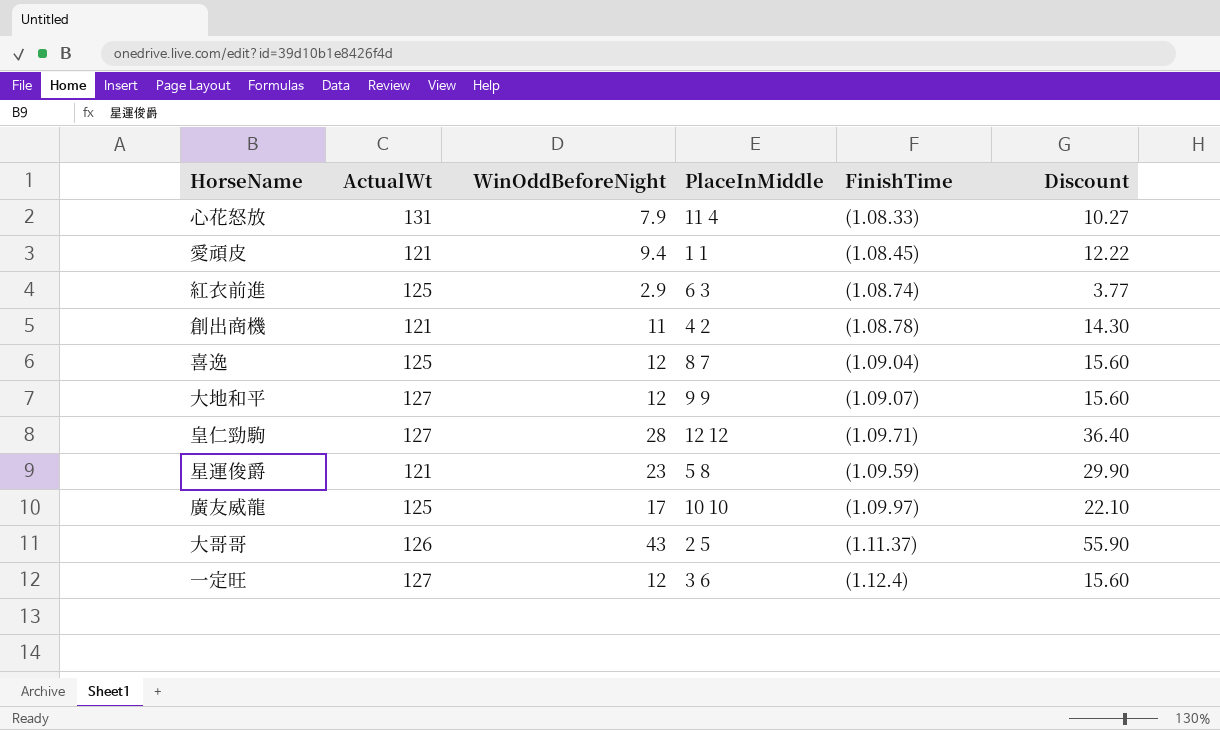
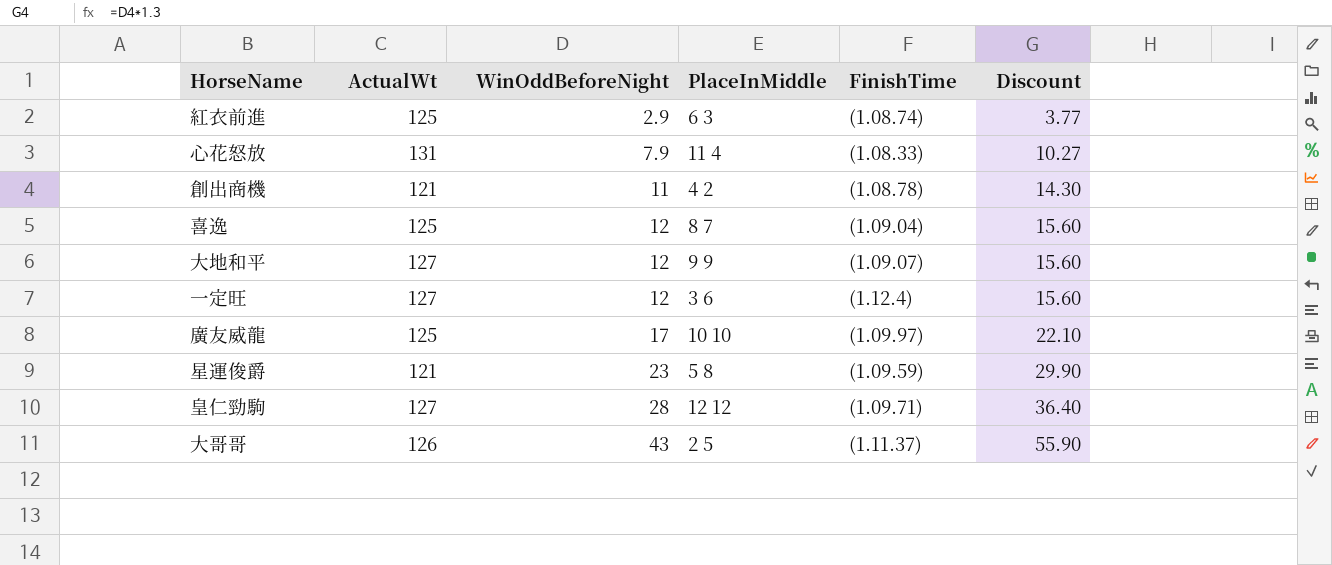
row order: none -> WinOddBeforeNight ascending
row 愛頑皮: 121 | 9.4 | 1 1 | (1.08.45) | 12.22 -> none

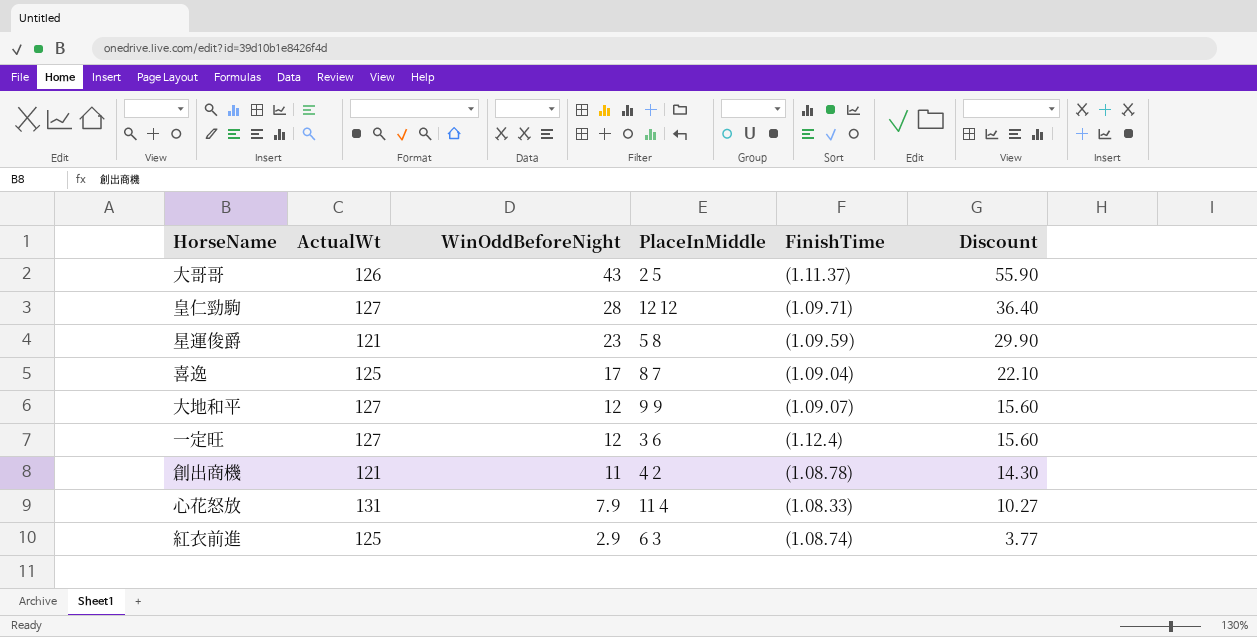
row order: WinOddBeforeNight ascending -> WinOddBeforeNight descending
row 廣友威龍: 125 | 17 | 10 10 | (1.09.97) | 22.10 -> none
喜逸 | WinOddBeforeNight: 12 -> 17
喜逸 | Discount: 15.60 -> 22.10

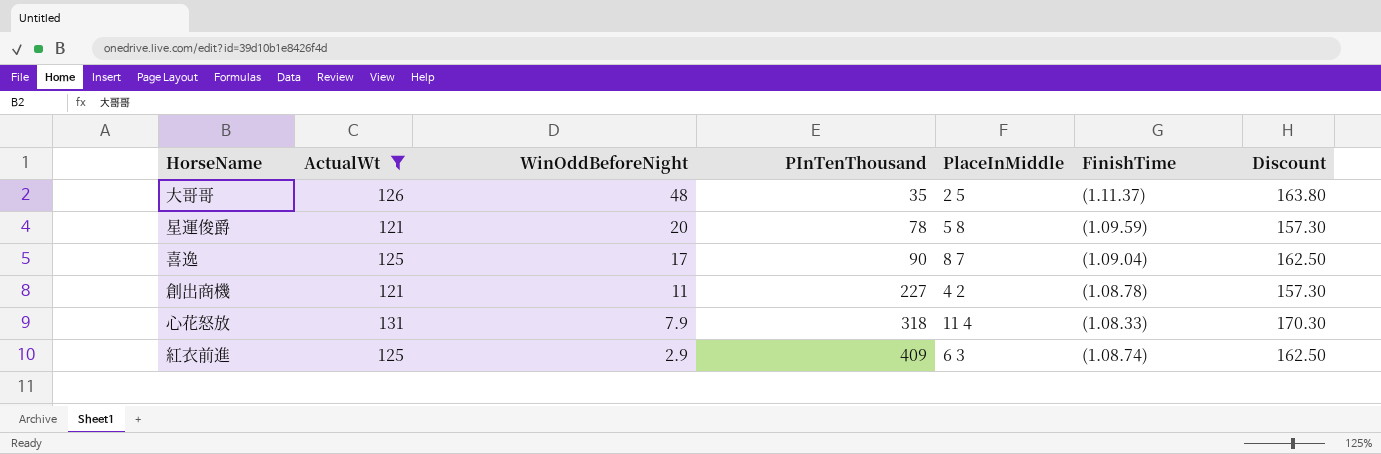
filter: none -> ActualWt != 127
column PInTenThousand | position: none -> 4
column Discount | formula: [WinOddBeforeNight] * 1.3 -> [ActualWt] * 1.3
大哥哥 | WinOddBeforeNight: 43 -> 48
星運俊爵 | WinOddBeforeNight: 23 -> 20

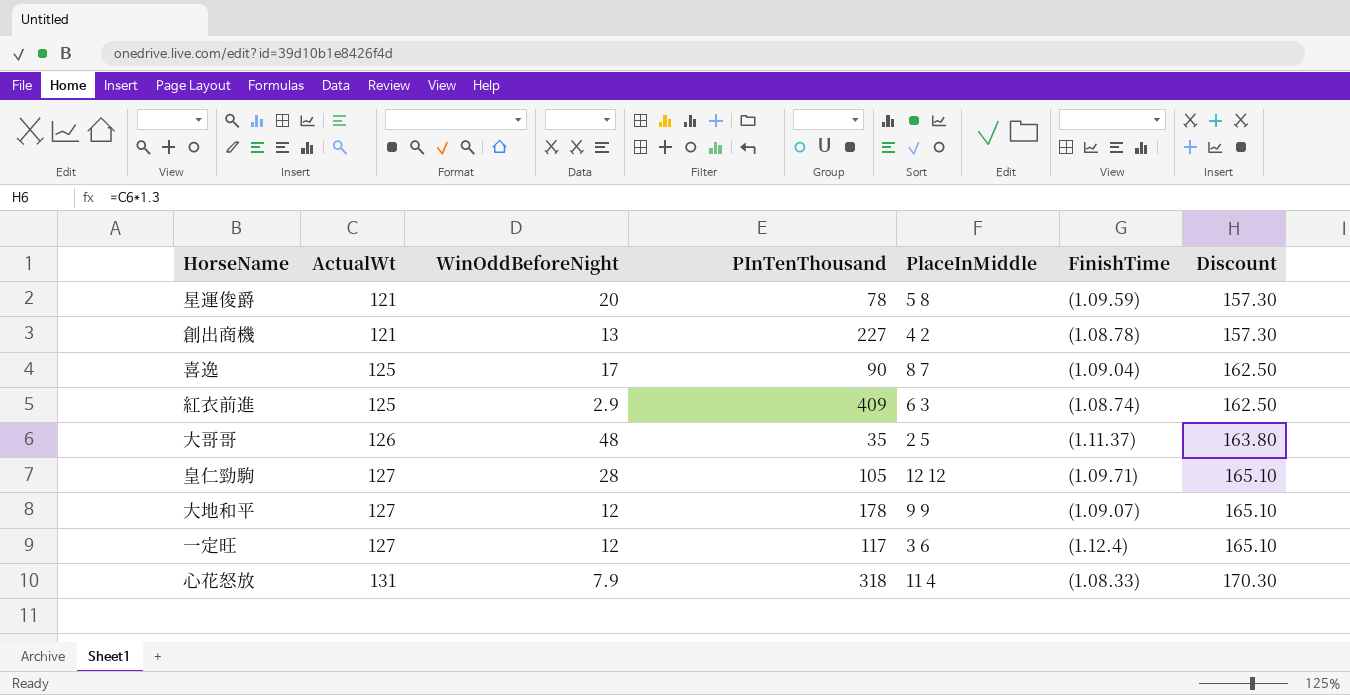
filter: ActualWt != 127 -> none
row order: WinOddBeforeNight descending -> ActualWt ascending
創出商機 | WinOddBeforeNight: 11 -> 13

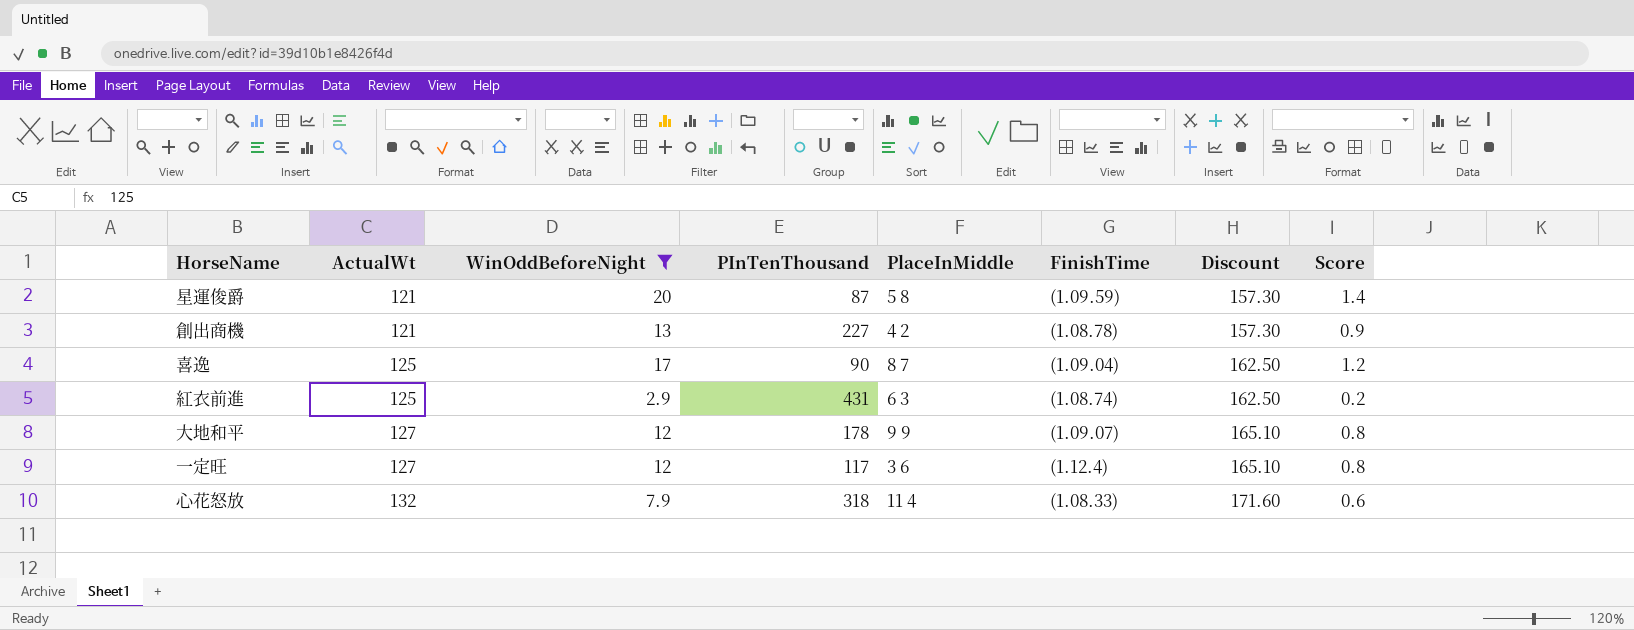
filter: none -> WinOddBeforeNight <= 20
column Score | formula: none -> [WinOddBeforeNight] * 0.07
星運俊爵 | PInTenThousand: 78 -> 87
紅衣前進 | PInTenThousand: 409 -> 431
心花怒放 | ActualWt: 131 -> 132
心花怒放 | Discount: 170.30 -> 171.60

